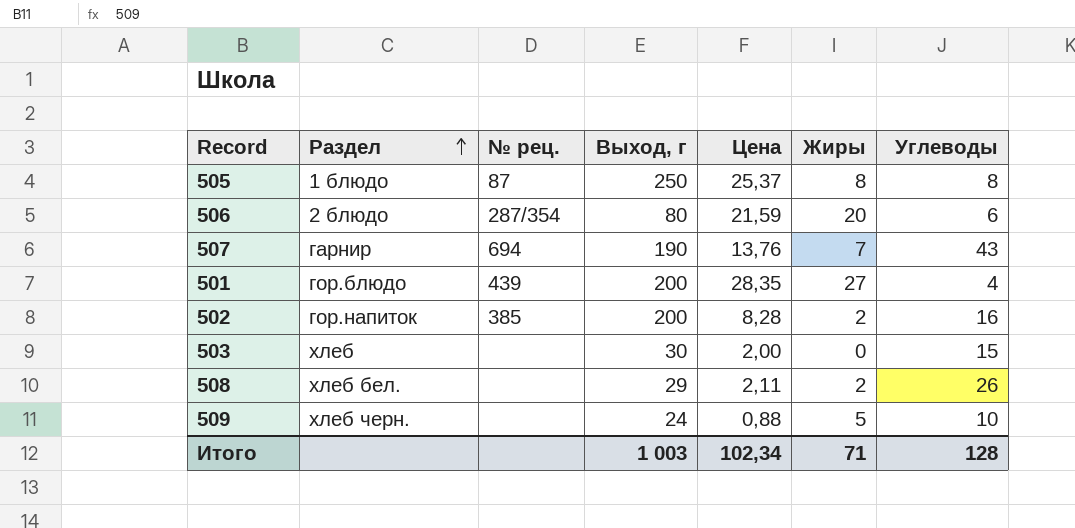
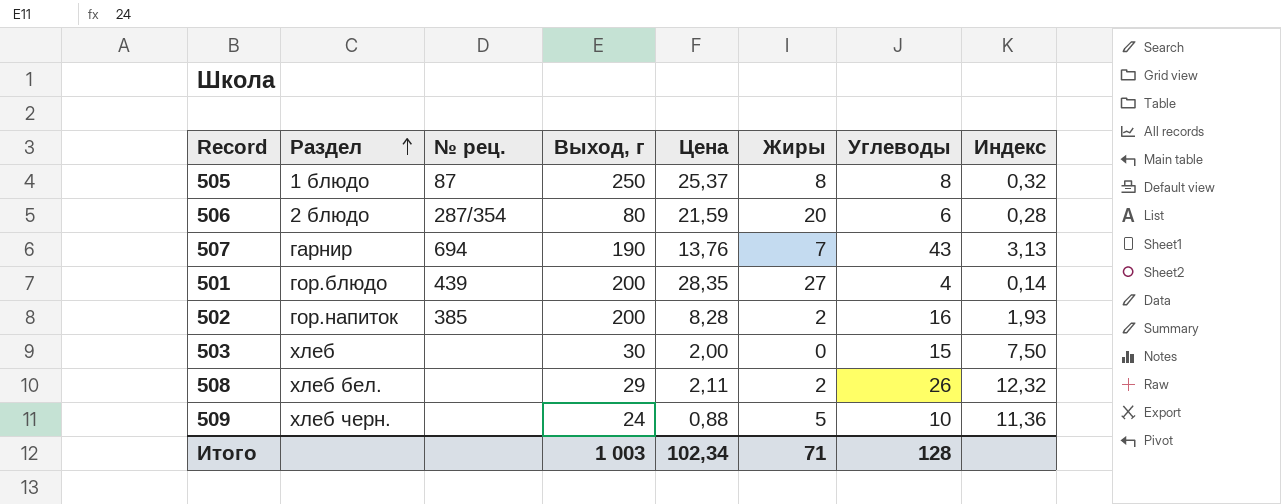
column Индекс | formula: none -> [Углеводы] / [Цена]

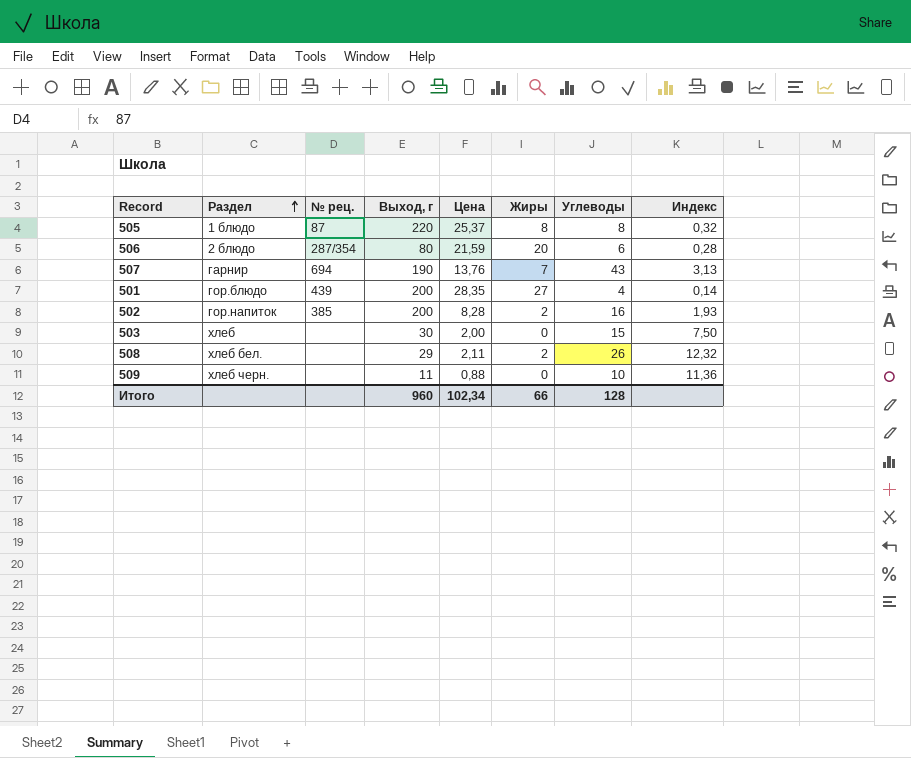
505 | Выход, г: 250 -> 220
509 | Выход, г: 24 -> 11
509 | Жиры: 5 -> 0
Итого | Выход, г: 1 003 -> 960
Итого | Жиры: 71 -> 66

